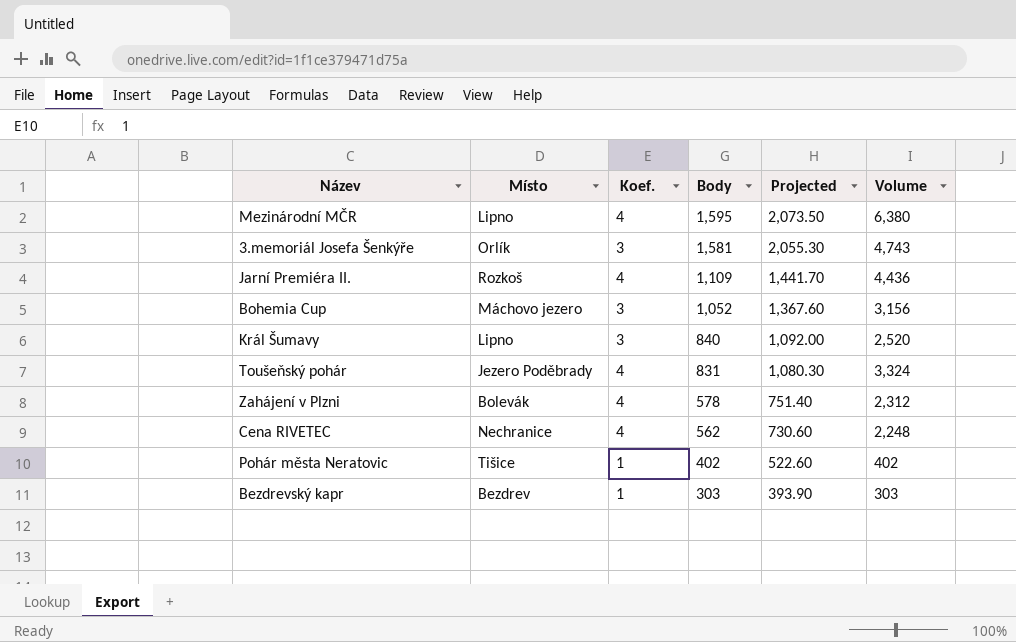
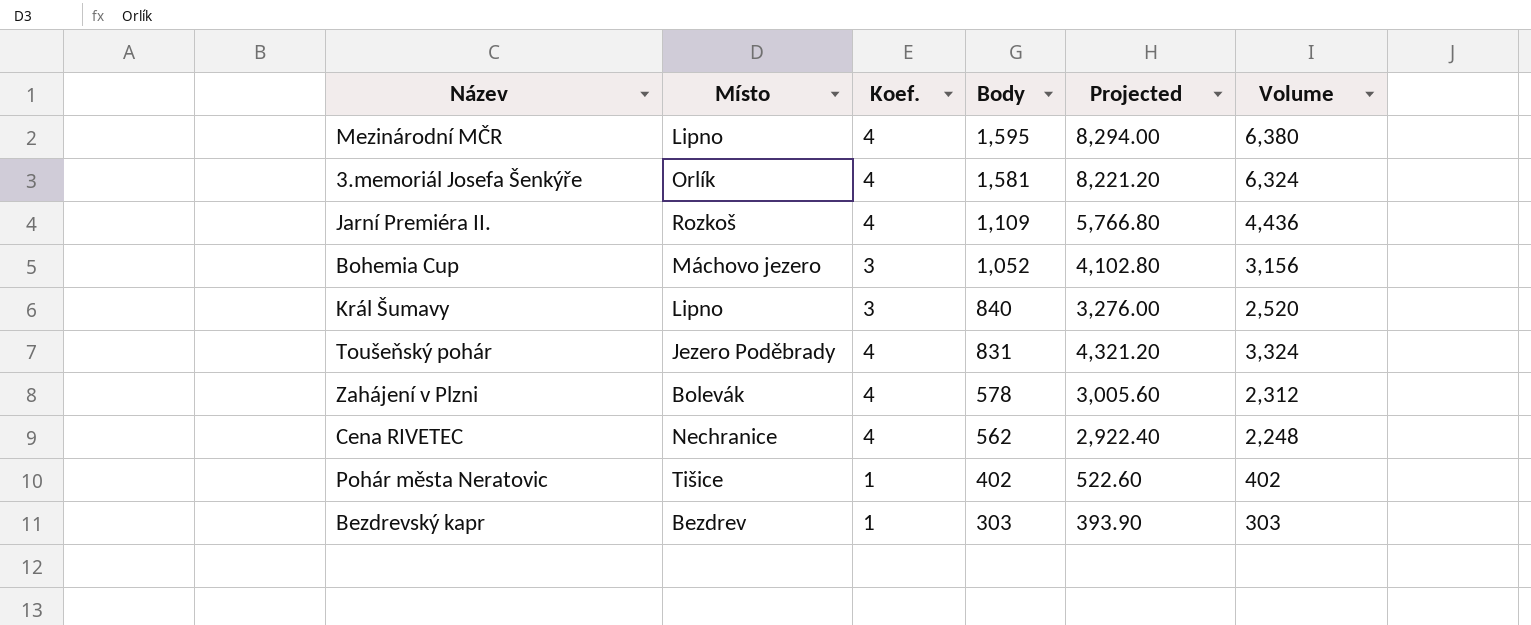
column Projected | formula: [Body] * 1.3 -> [Volume] * 1.3
3.memoriál Josefa Šenkýře | Koef.: 3 -> 4
3.memoriál Josefa Šenkýře | Volume: 4,743 -> 6,324

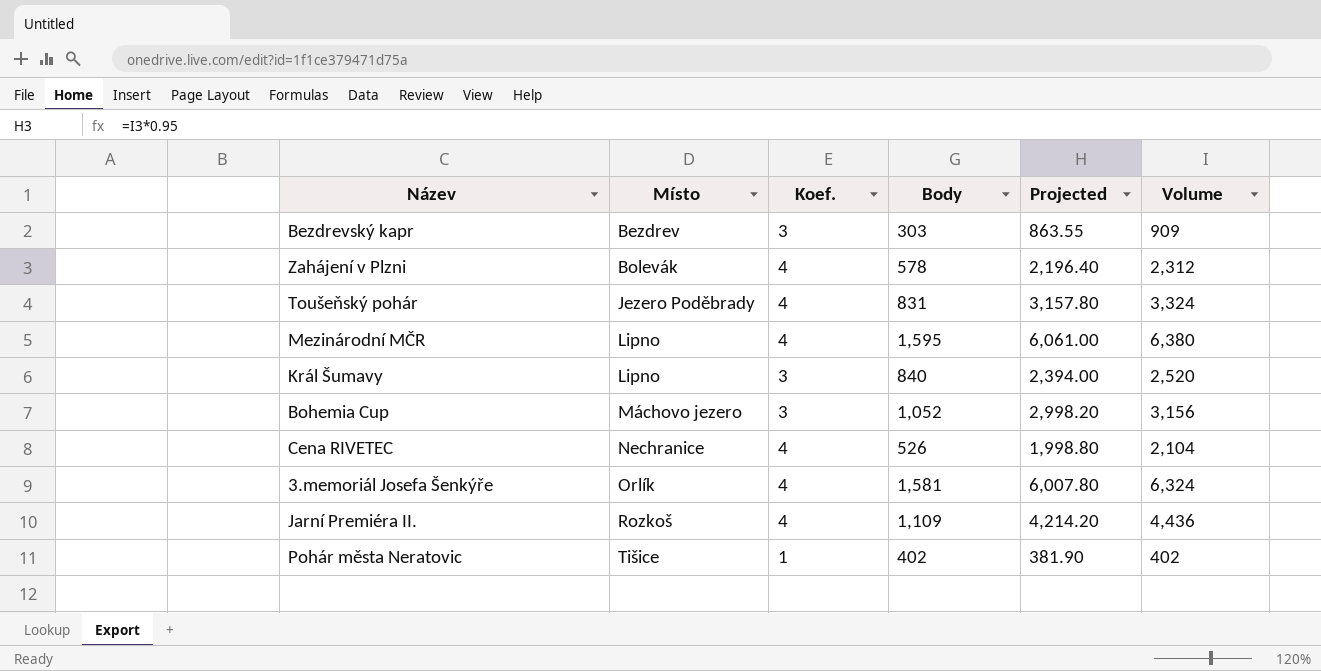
row order: Body descending -> Místo ascending
column Projected | formula: [Volume] * 1.3 -> [Volume] * 0.95
Bezdrevský kapr | Koef.: 1 -> 3
Bezdrevský kapr | Volume: 303 -> 909
Cena RIVETEC | Body: 562 -> 526
Cena RIVETEC | Volume: 2,248 -> 2,104

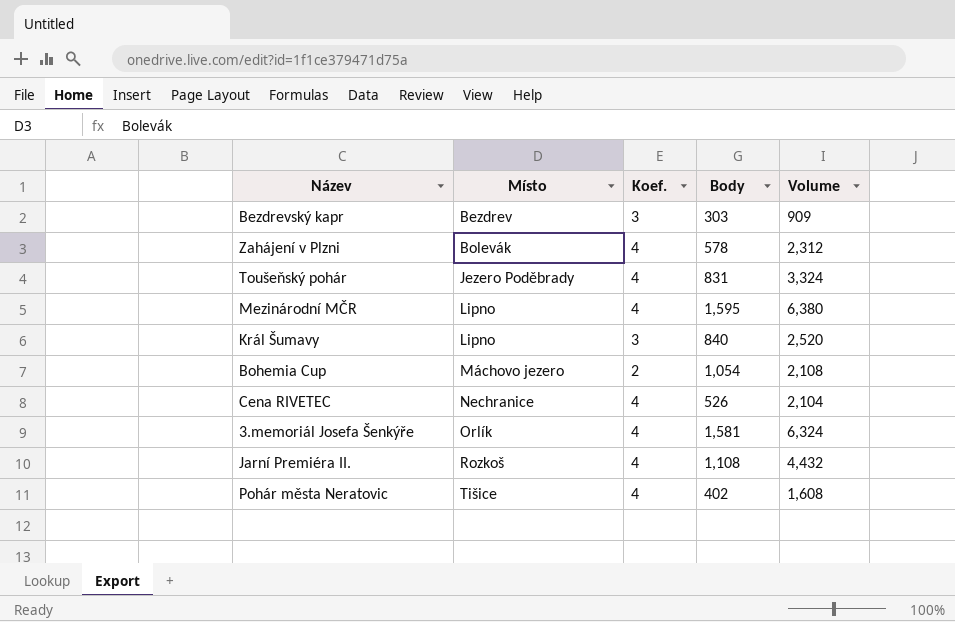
column Projected | formula: [Volume] * 0.95 -> none
Bohemia Cup | Koef.: 3 -> 2
Bohemia Cup | Body: 1,052 -> 1,054
Bohemia Cup | Volume: 3,156 -> 2,108
Jarní Premiéra II. | Body: 1,109 -> 1,108
Jarní Premiéra II. | Volume: 4,436 -> 4,432
Pohár města Neratovic | Koef.: 1 -> 4
Pohár města Neratovic | Volume: 402 -> 1,608

